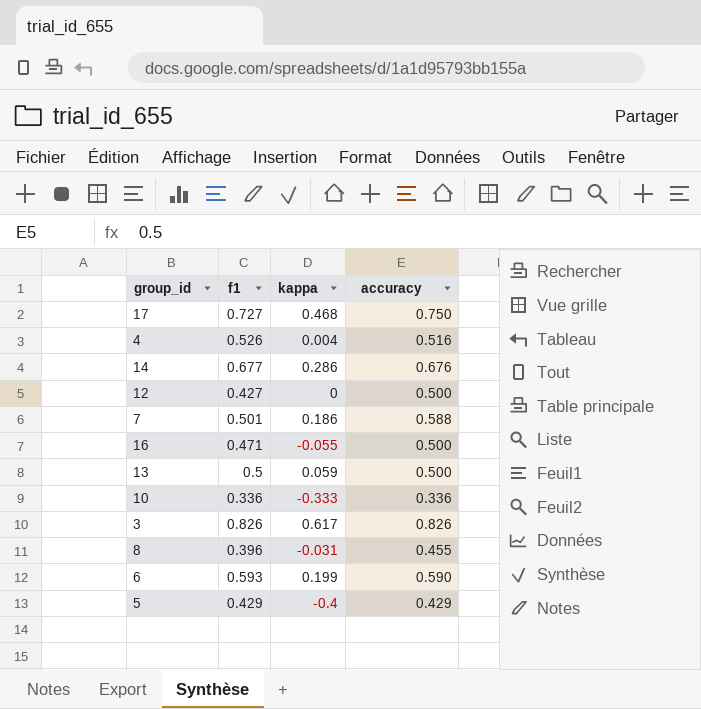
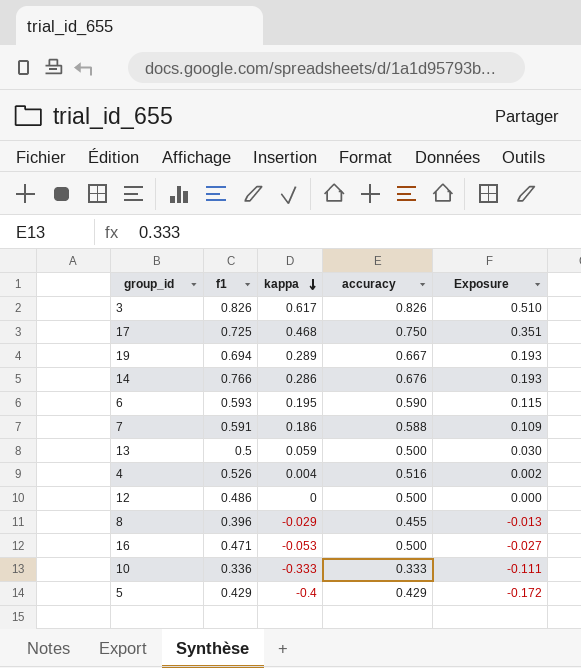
row order: none -> kappa descending
column Exposure | formula: none -> [kappa] * [accuracy]
17 | f1: 0.727 -> 0.725
row 19: none -> 0.694 | 0.289 | 0.667 | 0.193
14 | f1: 0.677 -> 0.766
6 | kappa: 0.199 -> 0.195
7 | f1: 0.501 -> 0.591
12 | f1: 0.427 -> 0.486
8 | kappa: -0.031 -> -0.029
16 | kappa: -0.055 -> -0.053
10 | accuracy: 0.336 -> 0.333

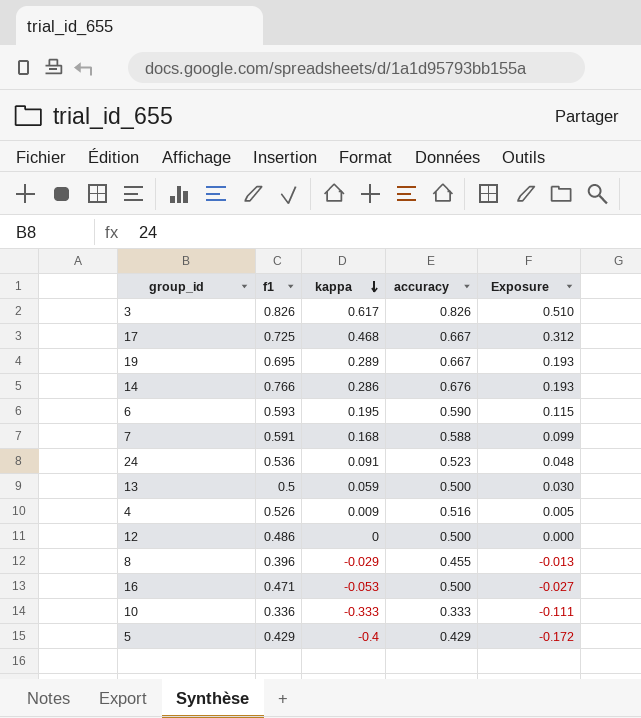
17 | accuracy: 0.750 -> 0.667
17 | Exposure: 0.351 -> 0.312
19 | f1: 0.694 -> 0.695
7 | kappa: 0.186 -> 0.168
7 | Exposure: 0.109 -> 0.099
row 24: none -> 0.536 | 0.091 | 0.523 | 0.048
4 | kappa: 0.004 -> 0.009
4 | Exposure: 0.002 -> 0.005

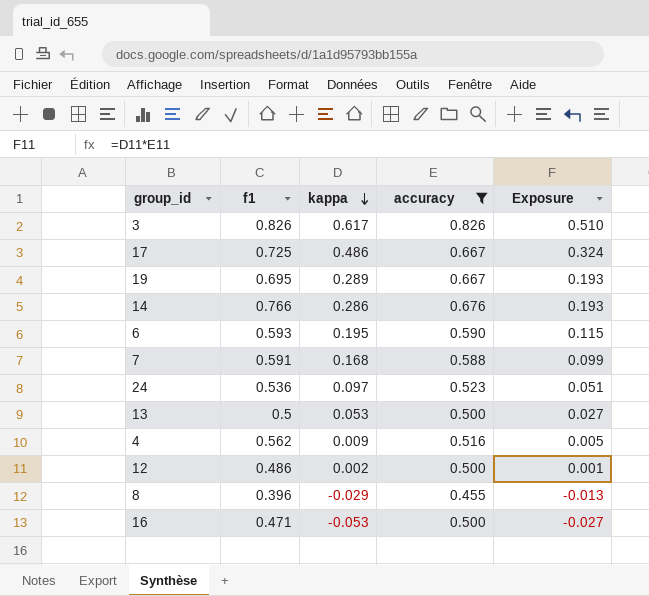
filter: none -> accuracy >= 0.455
17 | kappa: 0.468 -> 0.486
17 | Exposure: 0.312 -> 0.324
24 | kappa: 0.091 -> 0.097
24 | Exposure: 0.048 -> 0.051
13 | kappa: 0.059 -> 0.053
13 | Exposure: 0.030 -> 0.027
4 | f1: 0.526 -> 0.562
12 | kappa: 0 -> 0.002
12 | Exposure: 0.000 -> 0.001

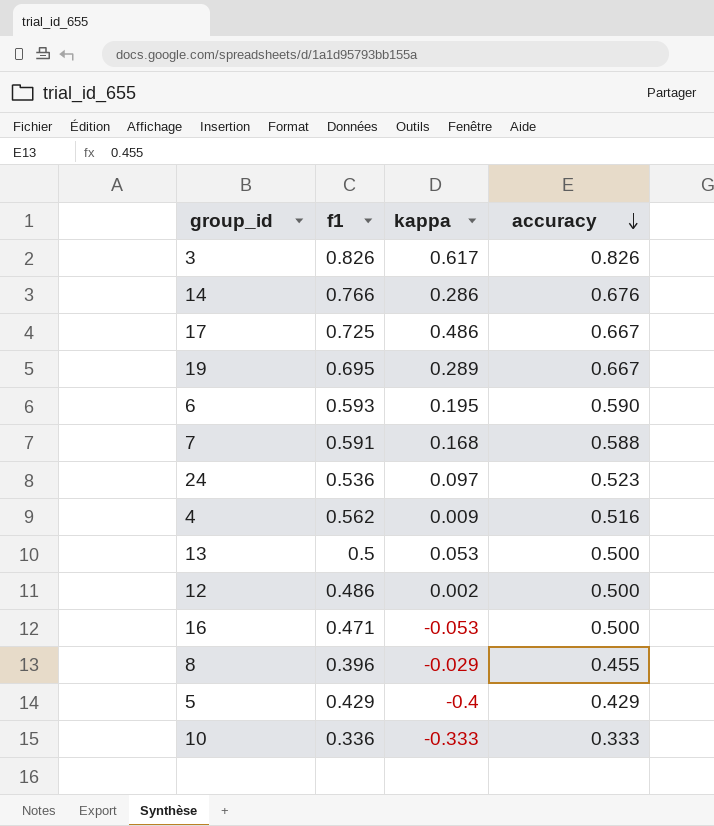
filter: accuracy >= 0.455 -> none
row order: kappa descending -> accuracy descending
column Exposure | formula: [kappa] * [accuracy] -> none

